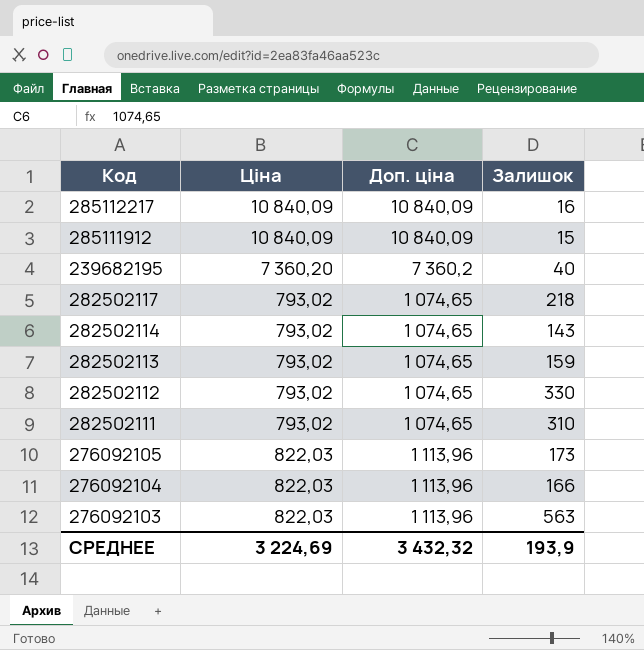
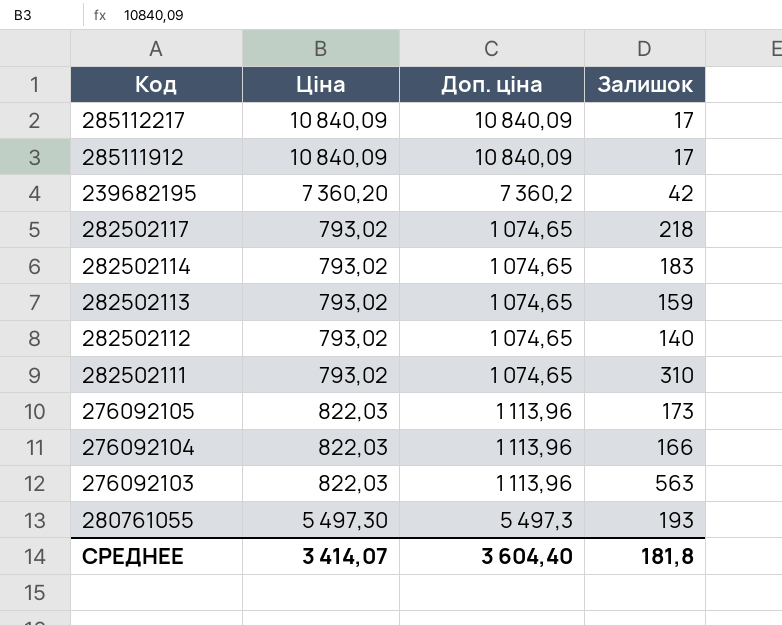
285112217 | Залишок: 16 -> 17
285111912 | Залишок: 15 -> 17
239682195 | Залишок: 40 -> 42
282502114 | Залишок: 143 -> 183
282502112 | Залишок: 330 -> 140
row 280761055: none -> 5 497,30 | 5 497,3 | 193
СРЕДНЕЕ | Ціна: 3 224,69 -> 3 414,07
СРЕДНЕЕ | Доп. ціна: 3 432,32 -> 3 604,40
СРЕДНЕЕ | Залишок: 193,9 -> 181,8

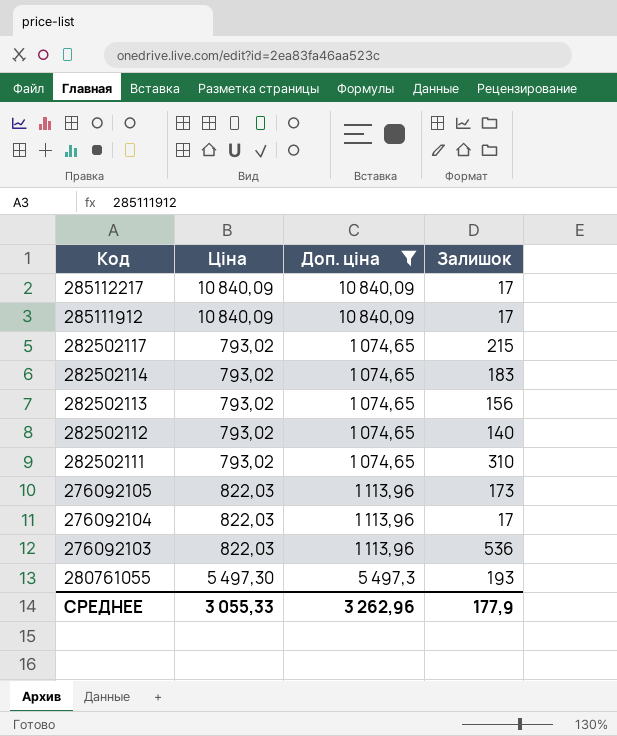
filter: none -> Доп. ціна != 7 360,2
282502117 | Залишок: 218 -> 215
282502113 | Залишок: 159 -> 156
276092104 | Залишок: 166 -> 17
276092103 | Залишок: 563 -> 536
СРЕДНЕЕ | Ціна: 3 414,07 -> 3 055,33
СРЕДНЕЕ | Доп. ціна: 3 604,40 -> 3 262,96
СРЕДНЕЕ | Залишок: 181,8 -> 177,9

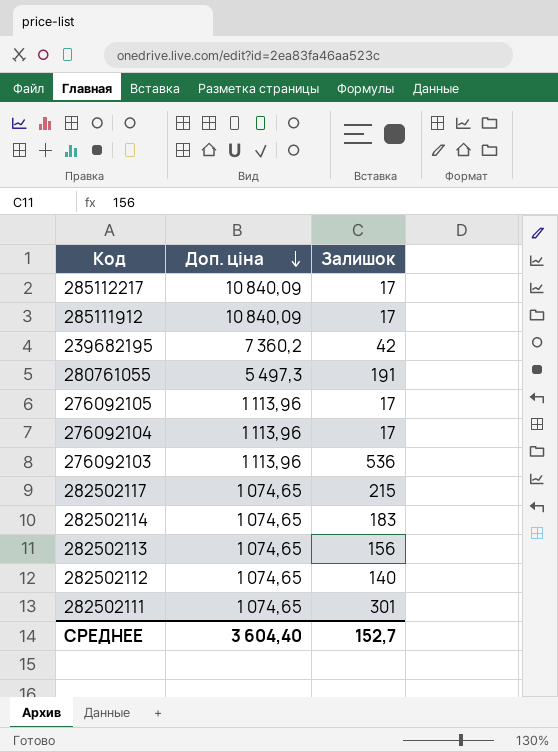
filter: Доп. ціна != 7 360,2 -> none
row order: none -> Доп. ціна descending
column Ціна | position: 2 -> none
280761055 | Залишок: 193 -> 191
276092105 | Залишок: 173 -> 17
282502111 | Залишок: 310 -> 301
СРЕДНЕЕ | Доп. ціна: 3 262,96 -> 3 604,40
СРЕДНЕЕ | Залишок: 177,9 -> 152,7

